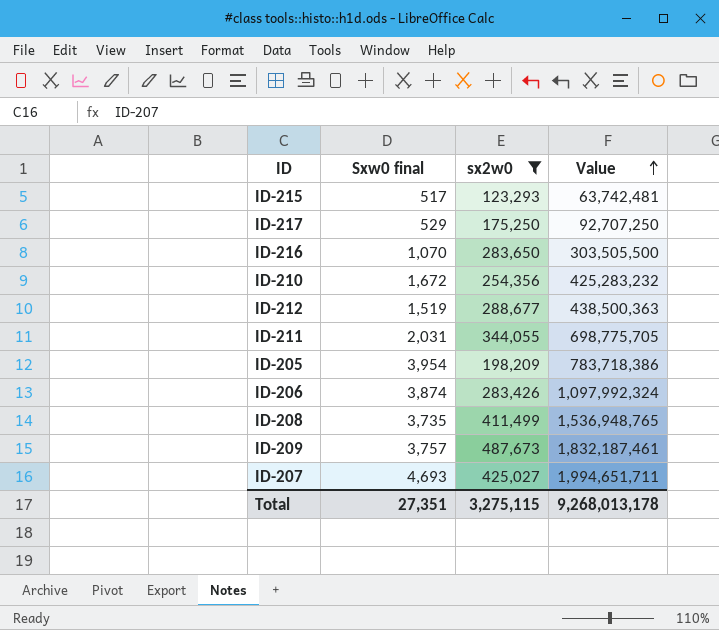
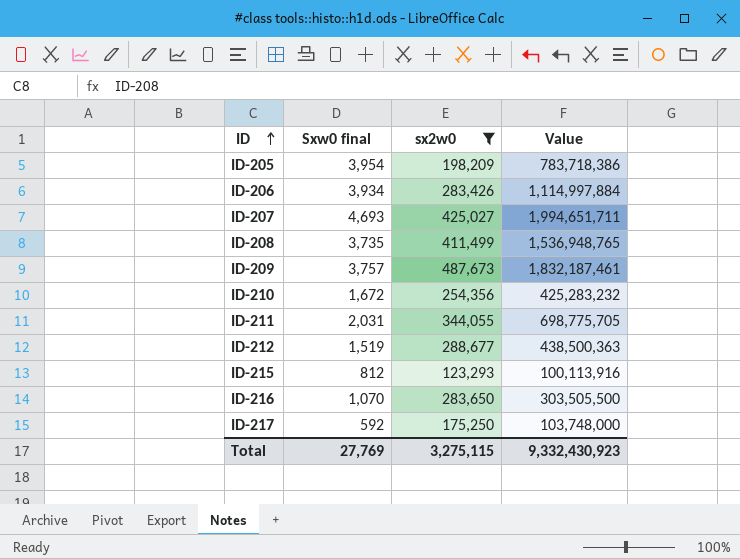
row order: Value ascending -> ID ascending
ID-206 | Sxw0 final: 3,874 -> 3,934
ID-206 | Value: 1,097,992,324 -> 1,114,997,884
ID-215 | Sxw0 final: 517 -> 812
ID-215 | Value: 63,742,481 -> 100,113,916
ID-217 | Sxw0 final: 529 -> 592
ID-217 | Value: 92,707,250 -> 103,748,000
Total | Sxw0 final: 27,351 -> 27,769
Total | Value: 9,268,013,178 -> 9,332,430,923

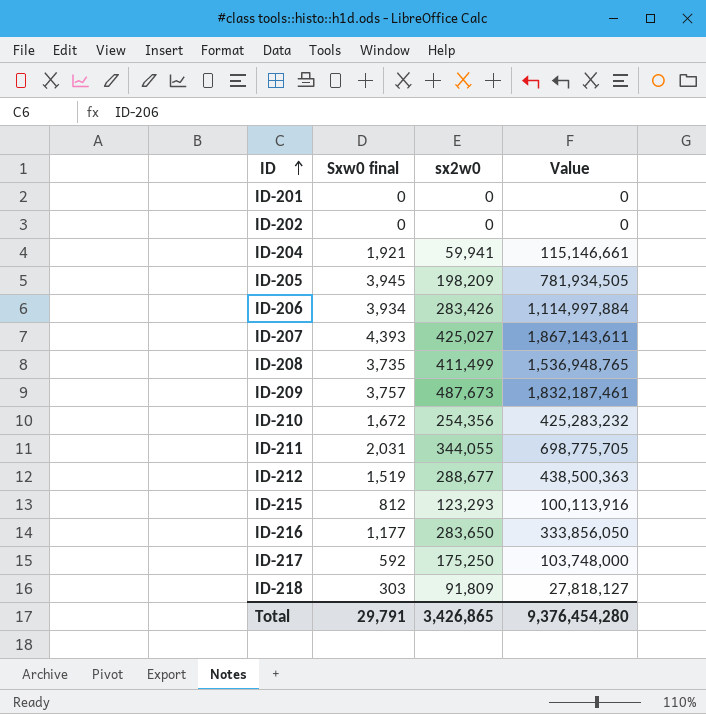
filter: sx2w0 >= 123,293 -> none
ID-205 | Sxw0 final: 3,954 -> 3,945
ID-205 | Value: 783,718,386 -> 781,934,505
ID-207 | Sxw0 final: 4,693 -> 4,393
ID-207 | Value: 1,994,651,711 -> 1,867,143,611
ID-216 | Sxw0 final: 1,070 -> 1,177
ID-216 | Value: 303,505,500 -> 333,856,050
Total | Sxw0 final: 27,769 -> 29,791
Total | sx2w0: 3,275,115 -> 3,426,865
Total | Value: 9,332,430,923 -> 9,376,454,280

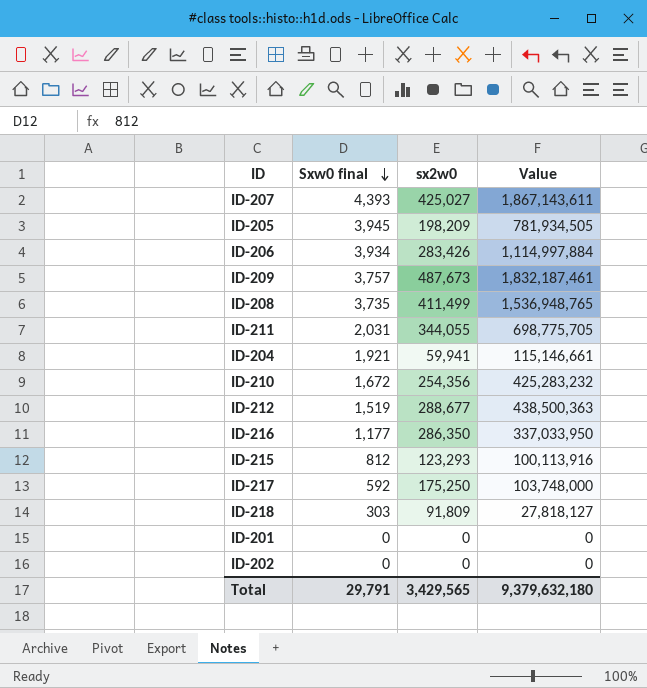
row order: ID ascending -> Sxw0 final descending
ID-216 | sx2w0: 283,650 -> 286,350
ID-216 | Value: 333,856,050 -> 337,033,950
Total | sx2w0: 3,426,865 -> 3,429,565
Total | Value: 9,376,454,280 -> 9,379,632,180

